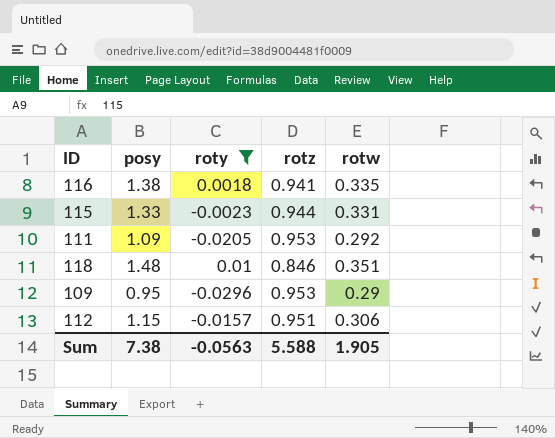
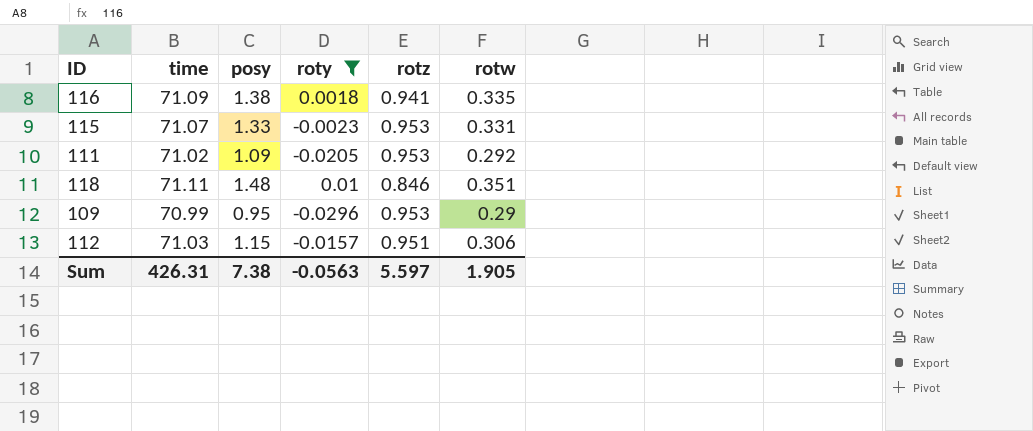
column time | position: none -> 2
115 | rotz: 0.944 -> 0.953
Sum | rotz: 5.588 -> 5.597

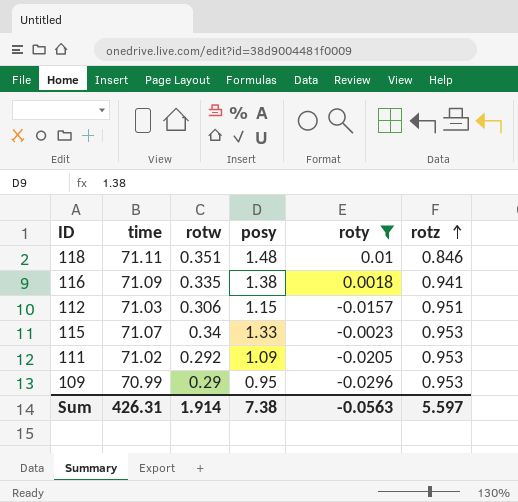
row order: none -> rotz ascending
column rotw | position: 6 -> 3
115 | rotw: 0.331 -> 0.34
Sum | rotw: 1.905 -> 1.914

